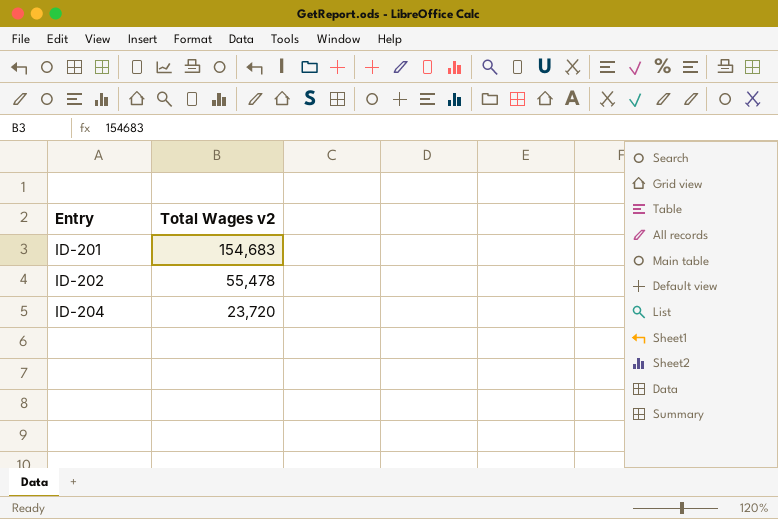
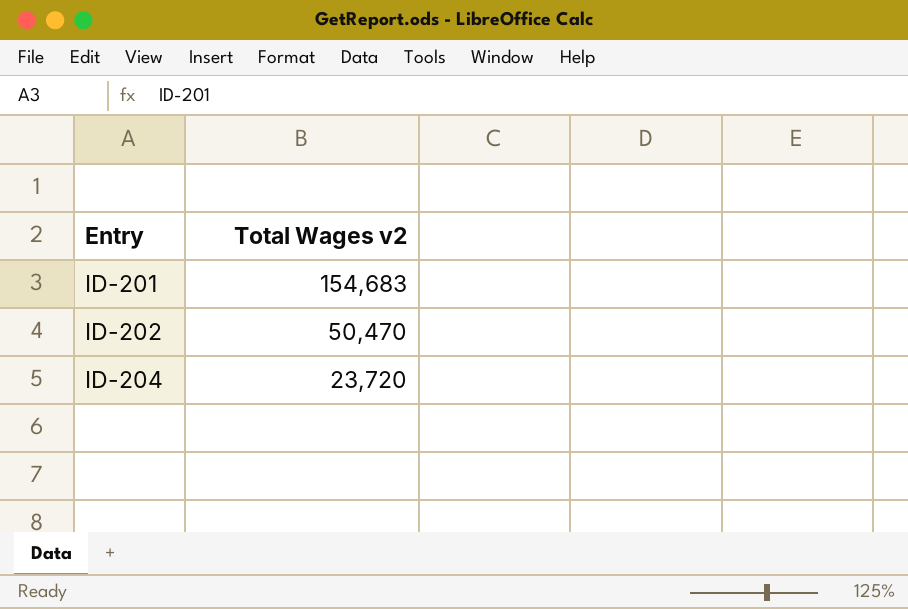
ID-202 | Total Wages v2: 55,478 -> 50,470

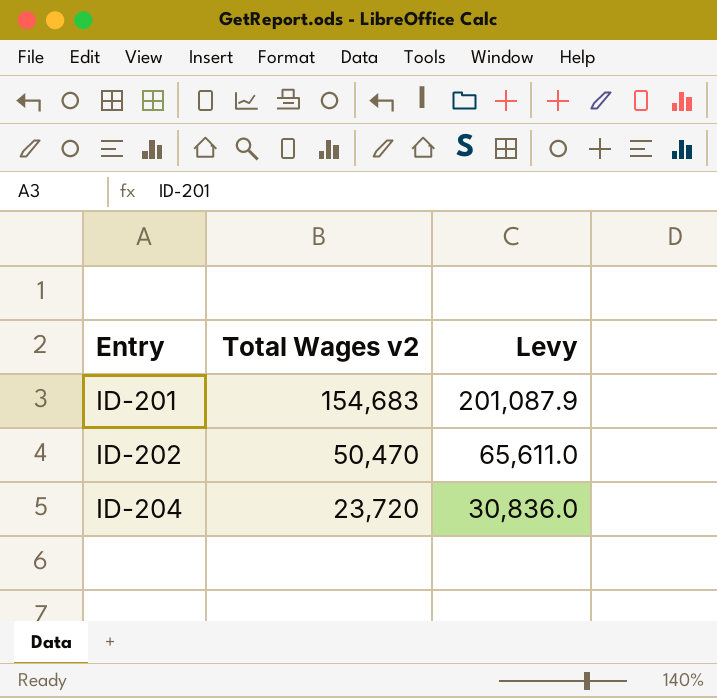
column Levy | formula: none -> [Total Wages v2] * 1.3

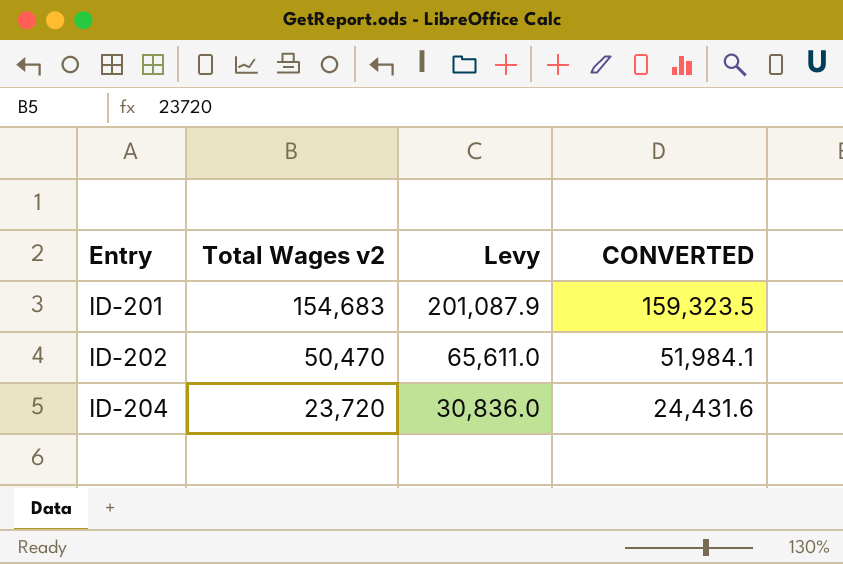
column CONVERTED | formula: none -> [Total Wages v2] * 1.03

